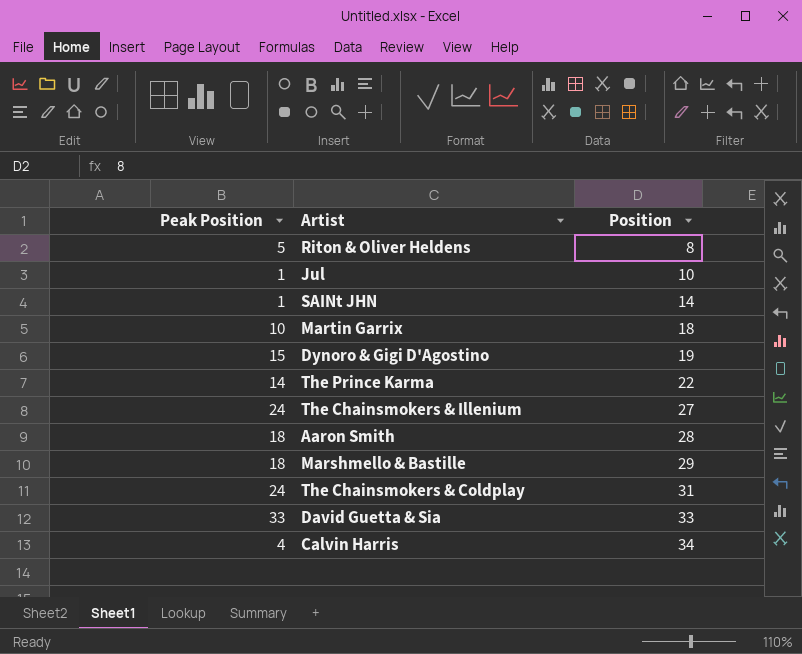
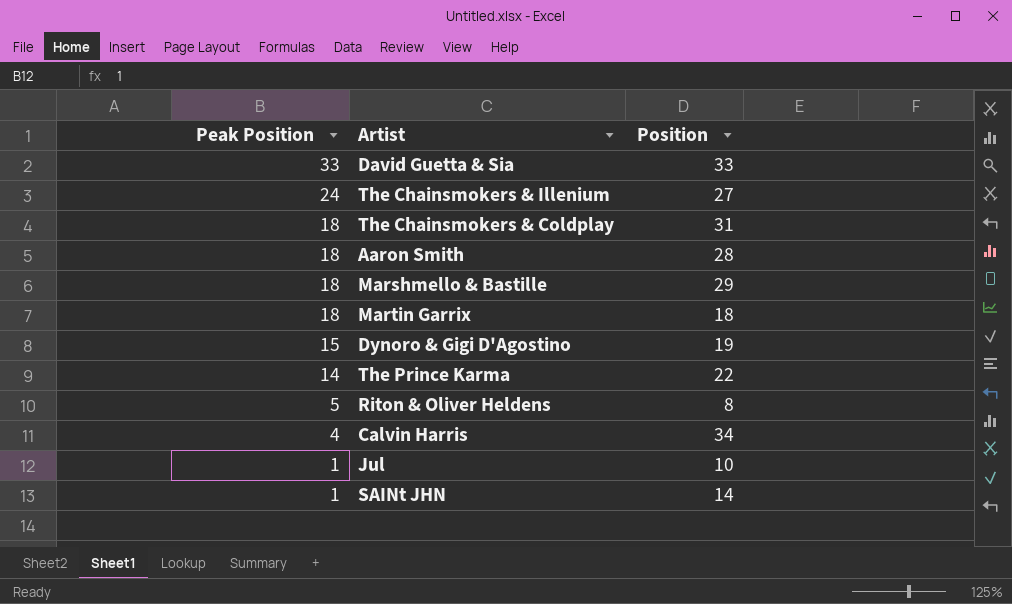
row order: Position ascending -> Peak Position descending
The Chainsmokers & Coldplay | Peak Position: 24 -> 18
Martin Garrix | Peak Position: 10 -> 18

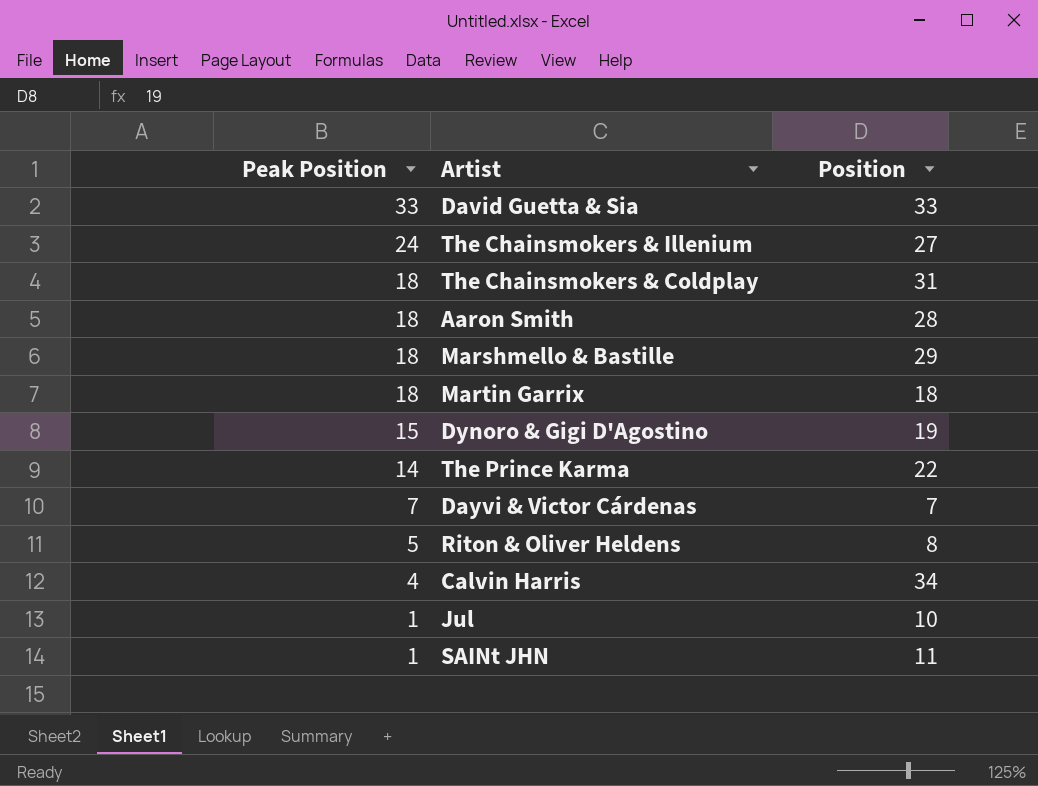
row Dayvi & Victor Cárdenas: none -> 7 | 7
SAINt JHN | Position: 14 -> 11

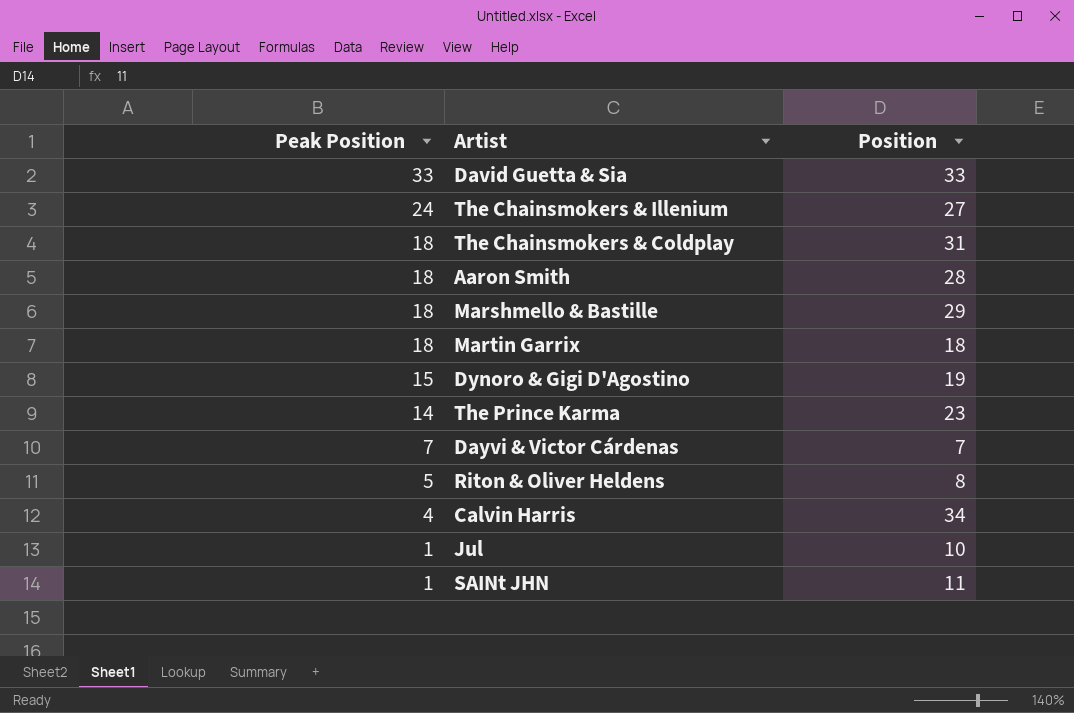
The Prince Karma | Position: 22 -> 23

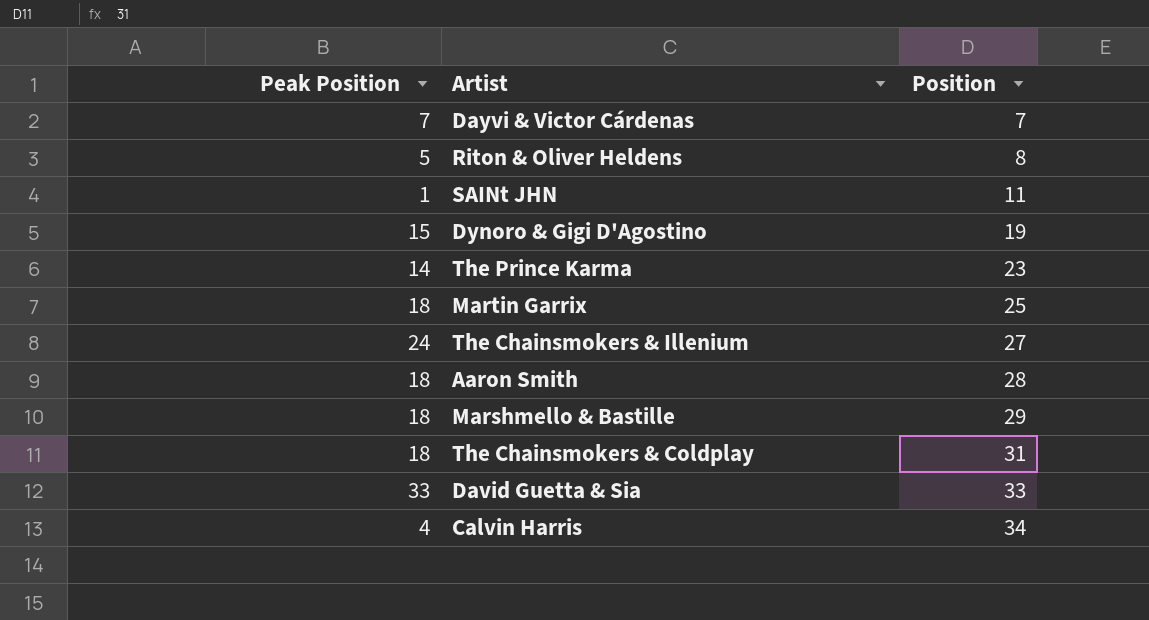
row order: Peak Position descending -> Position ascending
row Jul: 1 | 10 -> none
Martin Garrix | Position: 18 -> 25

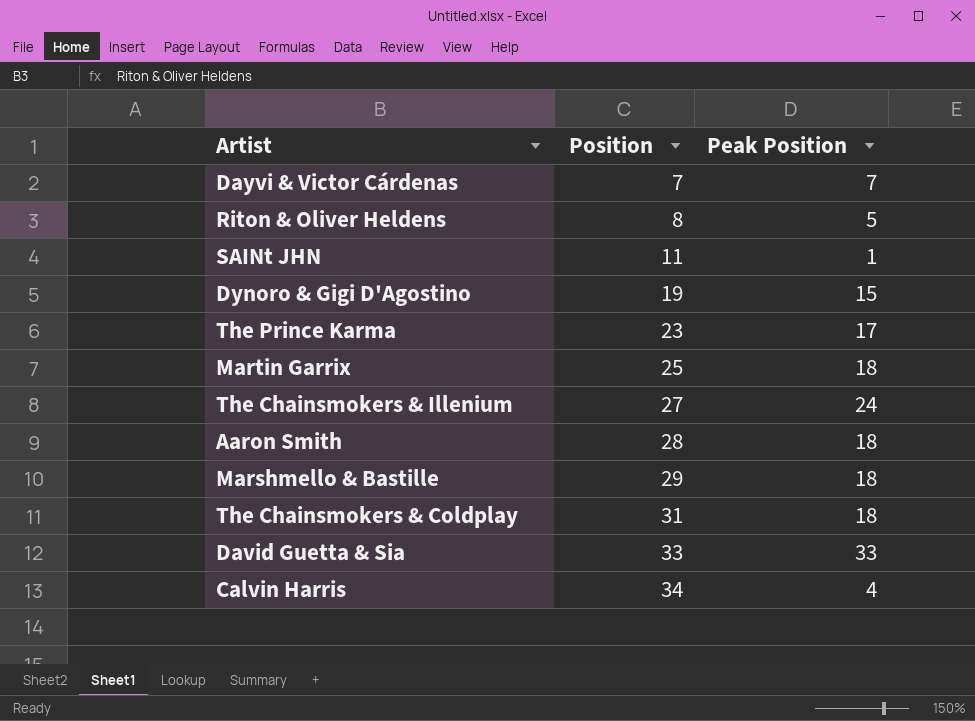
column Peak Position | position: 1 -> 3
The Prince Karma | Peak Position: 14 -> 17

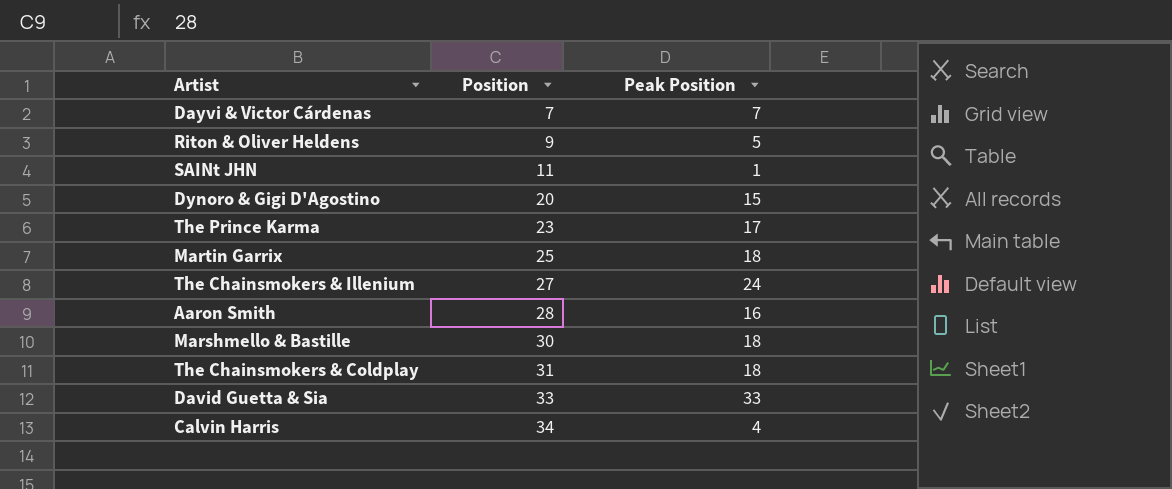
Riton & Oliver Heldens | Position: 8 -> 9
Dynoro & Gigi D'Agostino | Position: 19 -> 20
Aaron Smith | Peak Position: 18 -> 16
Marshmello & Bastille | Position: 29 -> 30

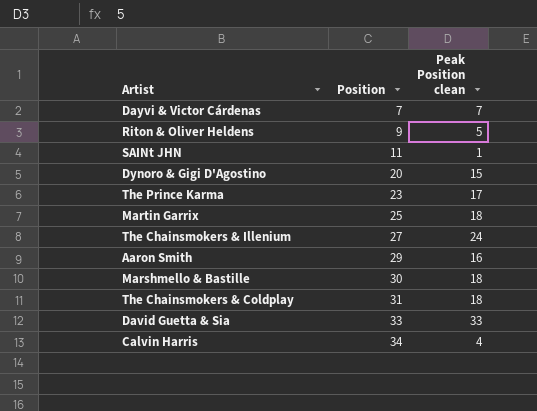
column name: Peak Position -> Peak Position clean
Aaron Smith | Position: 28 -> 29

